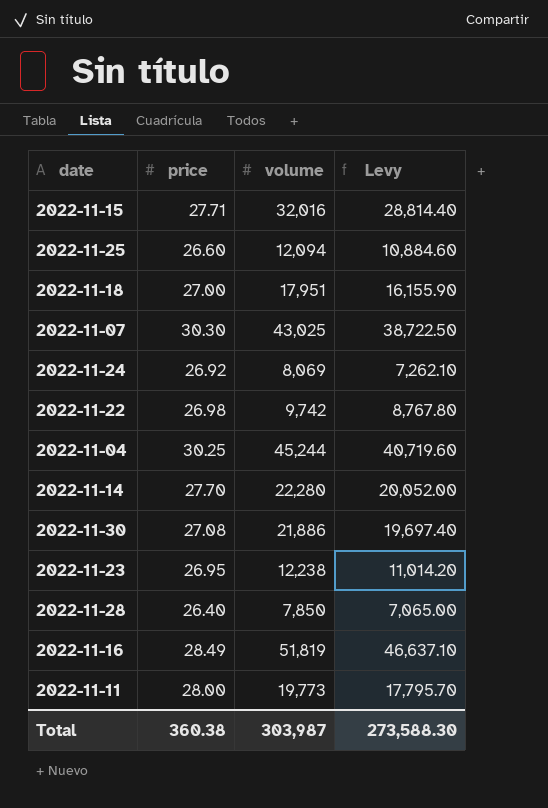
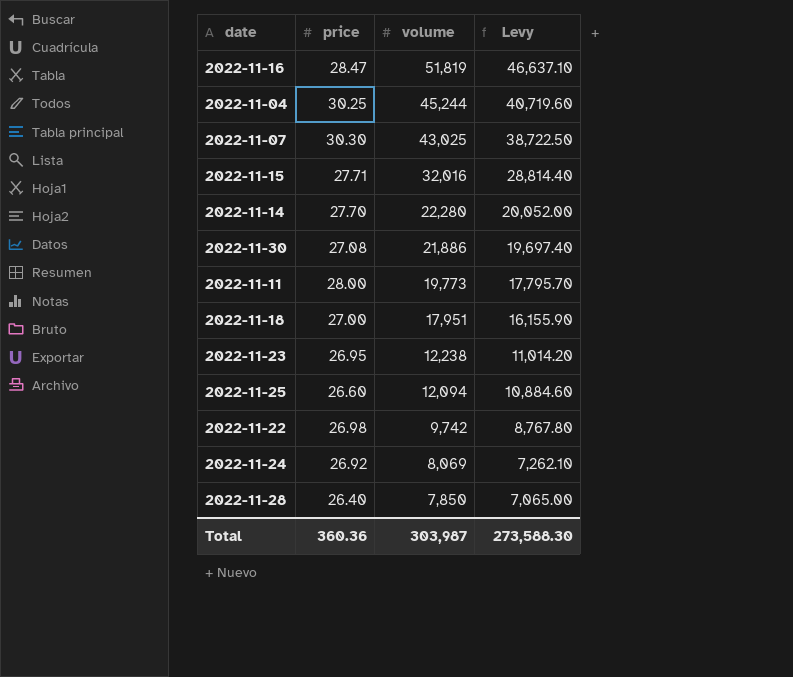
row order: none -> volume descending
2022-11-16 | price: 28.49 -> 28.47
Total | price: 360.38 -> 360.36

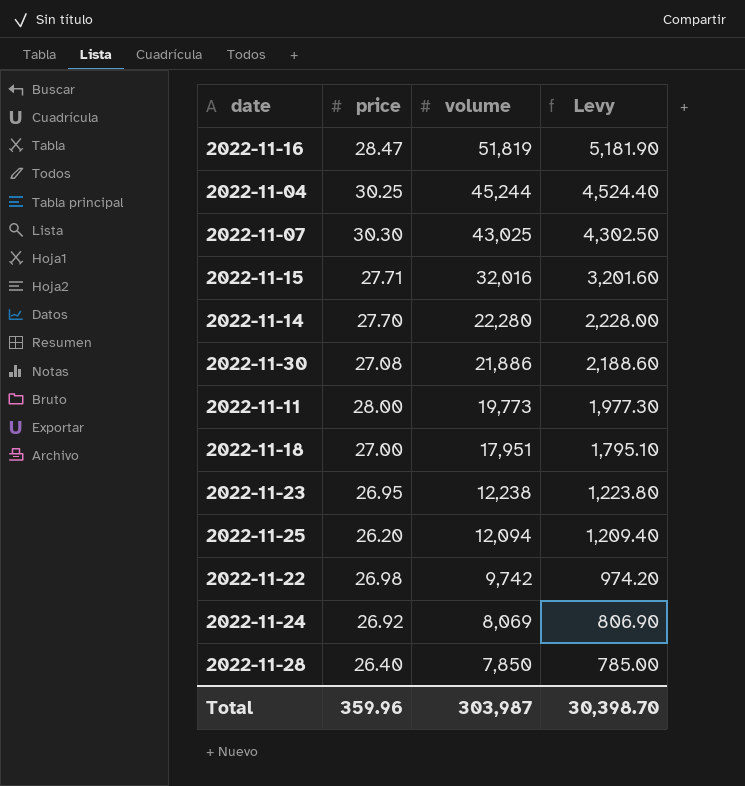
column Levy | formula: [volume] * 0.9 -> [volume] * 0.1
2022-11-25 | price: 26.60 -> 26.20
Total | price: 360.36 -> 359.96
Total | Levy: 273,588.30 -> 30,398.70

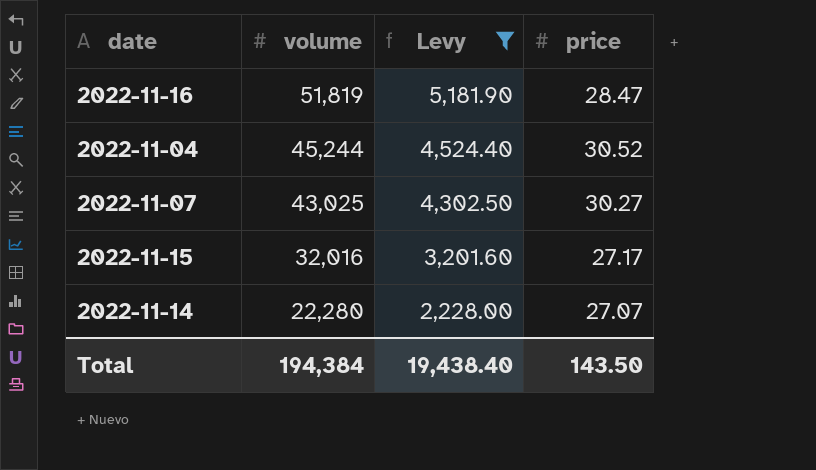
filter: none -> Levy >= 2,228.00
column price | position: 2 -> 4
2022-11-04 | price: 30.25 -> 30.52
2022-11-07 | price: 30.30 -> 30.27
2022-11-15 | price: 27.71 -> 27.17
2022-11-14 | price: 27.70 -> 27.07
Total | volume: 303,987 -> 194,384
Total | Levy: 30,398.70 -> 19,438.40
Total | price: 359.96 -> 143.50

